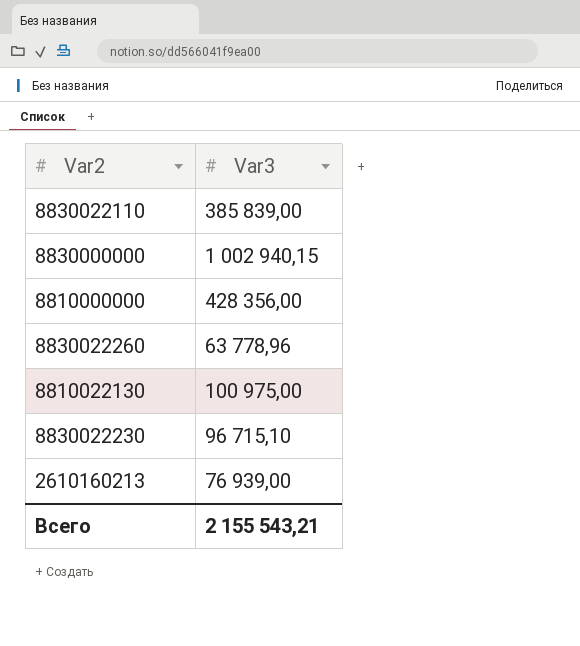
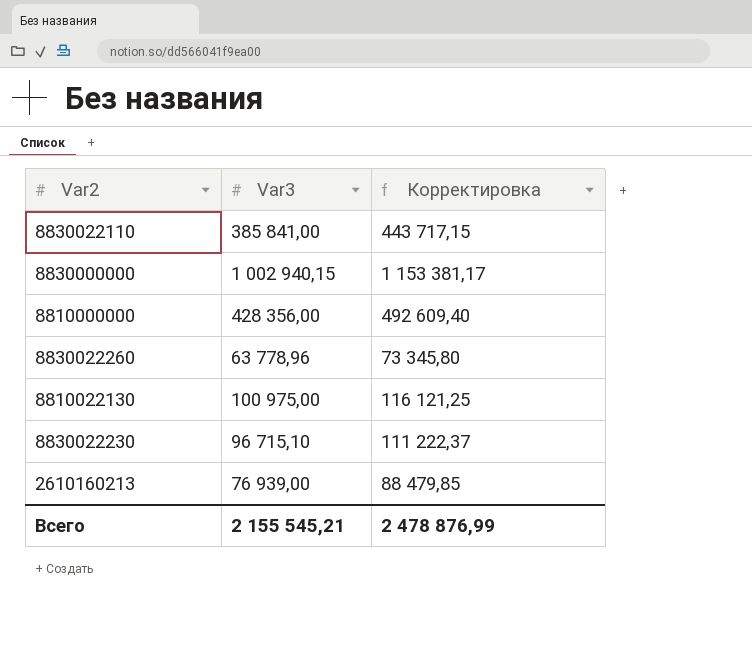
column Корректировка | formula: none -> [Var3] * 1,15
8830022110 | Var3: 385 839,00 -> 385 841,00
Всего | Var3: 2 155 543,21 -> 2 155 545,21

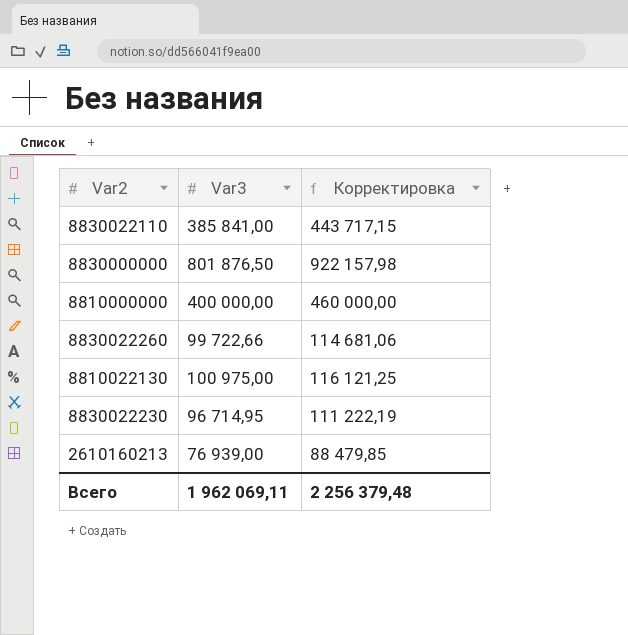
8830000000 | Var3: 1 002 940,15 -> 801 876,50
8830000000 | Корректировка: 1 153 381,17 -> 922 157,98
8810000000 | Var3: 428 356,00 -> 400 000,00
8810000000 | Корректировка: 492 609,40 -> 460 000,00
8830022260 | Var3: 63 778,96 -> 99 722,66
8830022260 | Корректировка: 73 345,80 -> 114 681,06
8830022230 | Var3: 96 715,10 -> 96 714,95
8830022230 | Корректировка: 111 222,37 -> 111 222,19
Всего | Var3: 2 155 545,21 -> 1 962 069,11
Всего | Корректировка: 2 478 876,99 -> 2 256 379,48

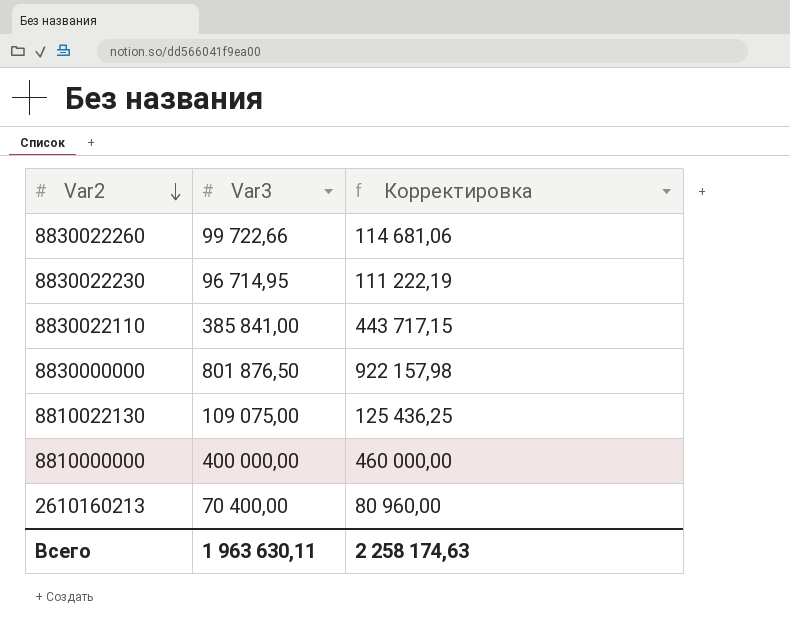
row order: none -> Var2 descending
8810022130 | Var3: 100 975,00 -> 109 075,00
8810022130 | Корректировка: 116 121,25 -> 125 436,25
2610160213 | Var3: 76 939,00 -> 70 400,00
2610160213 | Корректировка: 88 479,85 -> 80 960,00
Всего | Var3: 1 962 069,11 -> 1 963 630,11
Всего | Корректировка: 2 256 379,48 -> 2 258 174,63

